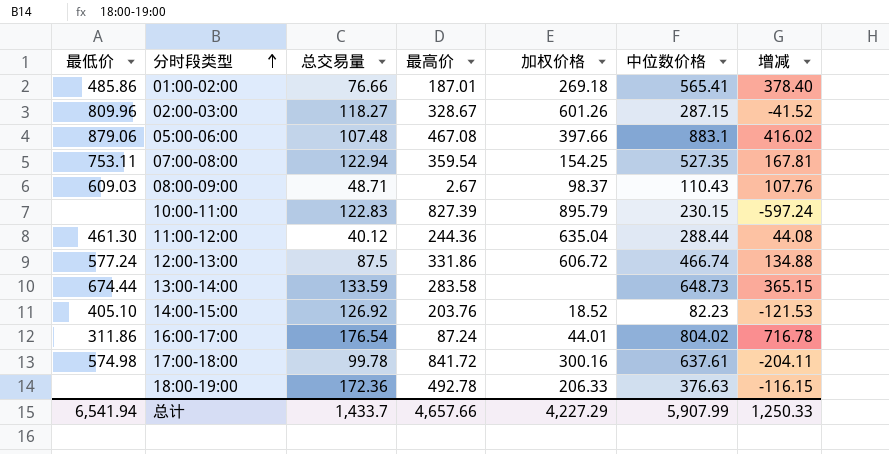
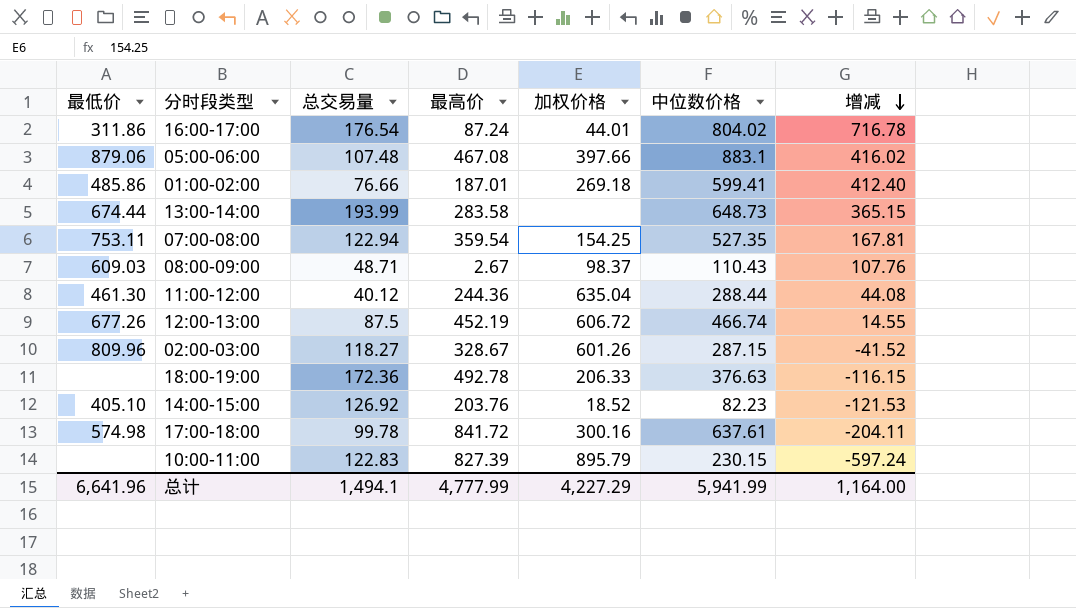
row order: 分时段类型 ascending -> 增减 descending
01:00-02:00 | 中位数价格: 565.41 -> 599.41
01:00-02:00 | 增减: 378.40 -> 412.40
13:00-14:00 | 总交易量: 133.59 -> 193.99
12:00-13:00 | 最低价: 577.24 -> 677.26
12:00-13:00 | 最高价: 331.86 -> 452.19
12:00-13:00 | 增减: 134.88 -> 14.55
总计 | 最低价: 6,541.94 -> 6,641.96
总计 | 总交易量: 1,433.7 -> 1,494.1
总计 | 最高价: 4,657.66 -> 4,777.99
总计 | 中位数价格: 5,907.99 -> 5,941.99
总计 | 增减: 1,250.33 -> 1,164.00

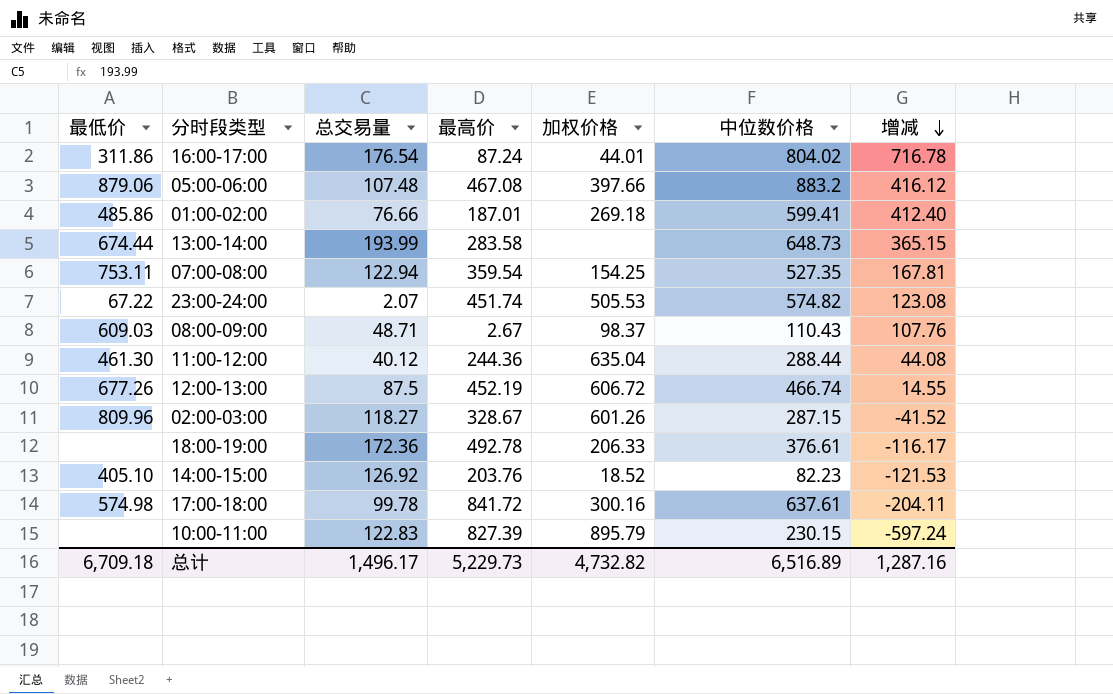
05:00-06:00 | 中位数价格: 883.1 -> 883.2
05:00-06:00 | 增减: 416.02 -> 416.12
row 23:00-24:00: none -> 67.22 | 2.07 | 451.74 | 505.53 | 574.82 | 123.08
18:00-19:00 | 中位数价格: 376.63 -> 376.61
18:00-19:00 | 增减: -116.15 -> -116.17
总计 | 最低价: 6,641.96 -> 6,709.18
总计 | 总交易量: 1,494.1 -> 1,496.17
总计 | 最高价: 4,777.99 -> 5,229.73
总计 | 加权价格: 4,227.29 -> 4,732.82
总计 | 中位数价格: 5,941.99 -> 6,516.89
总计 | 增减: 1,164.00 -> 1,287.16

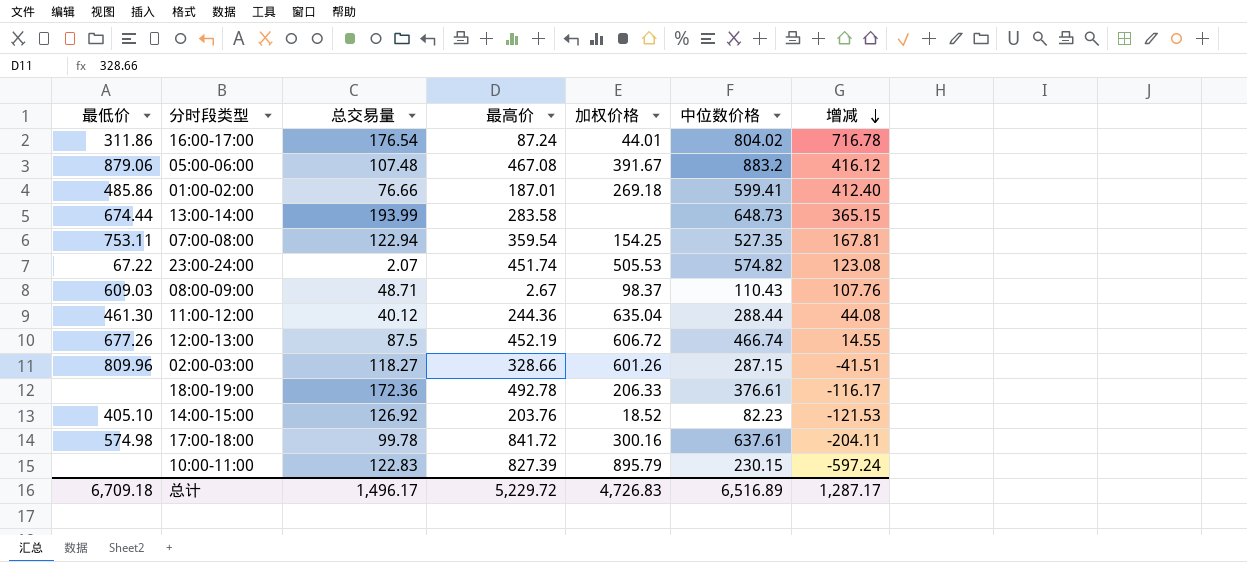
05:00-06:00 | 加权价格: 397.66 -> 391.67
02:00-03:00 | 最高价: 328.67 -> 328.66
02:00-03:00 | 增减: -41.52 -> -41.51
总计 | 最高价: 5,229.73 -> 5,229.72
总计 | 加权价格: 4,732.82 -> 4,726.83
总计 | 增减: 1,287.16 -> 1,287.17

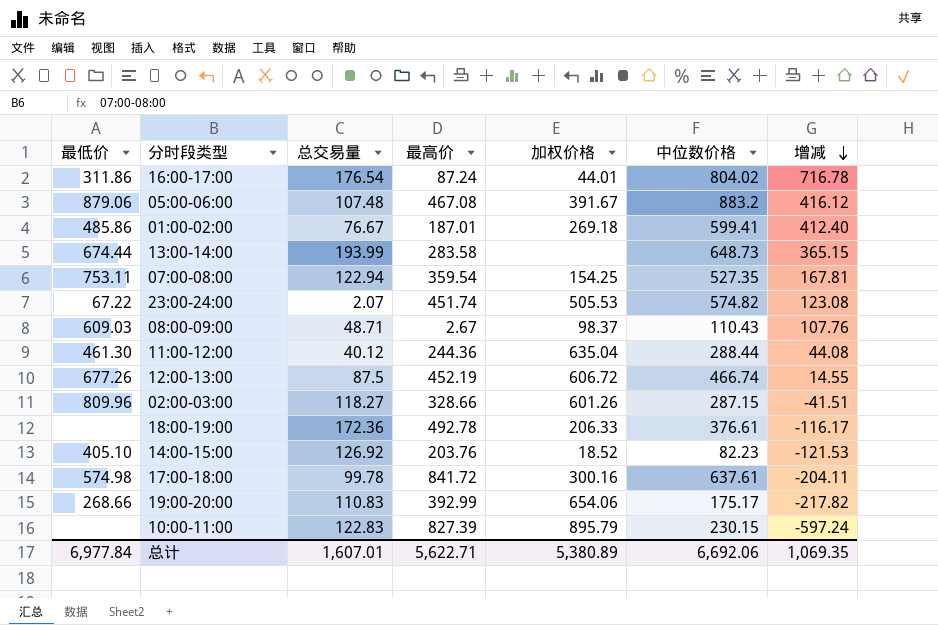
01:00-02:00 | 总交易量: 76.66 -> 76.67
row 19:00-20:00: none -> 268.66 | 110.83 | 392.99 | 654.06 | 175.17 | -217.82
总计 | 最低价: 6,709.18 -> 6,977.84
总计 | 总交易量: 1,496.17 -> 1,607.01
总计 | 最高价: 5,229.72 -> 5,622.71
总计 | 加权价格: 4,726.83 -> 5,380.89
总计 | 中位数价格: 6,516.89 -> 6,692.06
总计 | 增减: 1,287.17 -> 1,069.35

